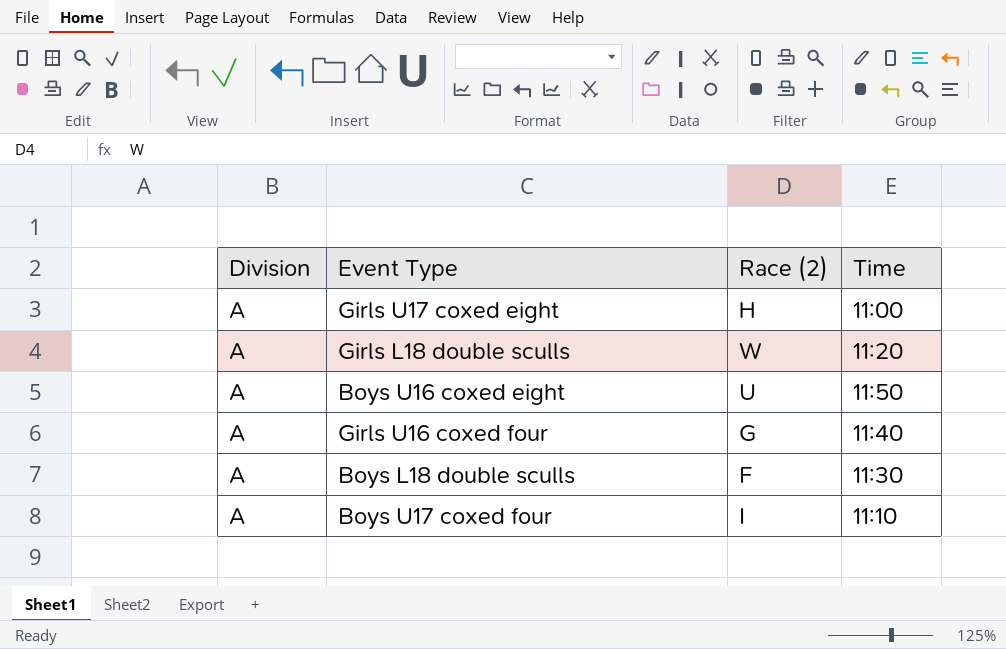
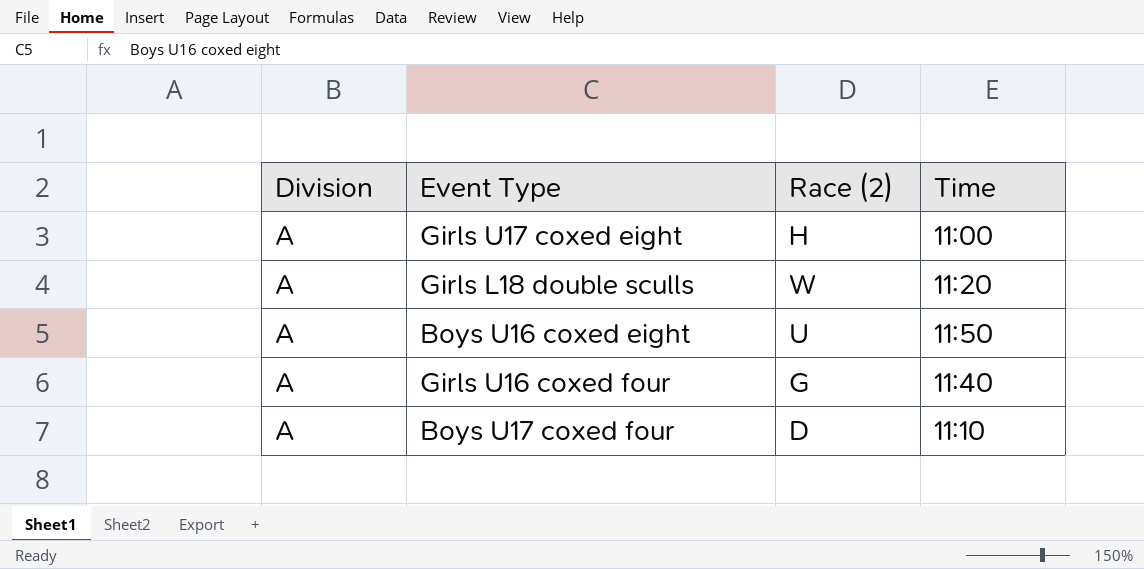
row Boys L18 double sculls: A | F | 11:30 -> none
Boys U17 coxed four | Race (2): I -> D

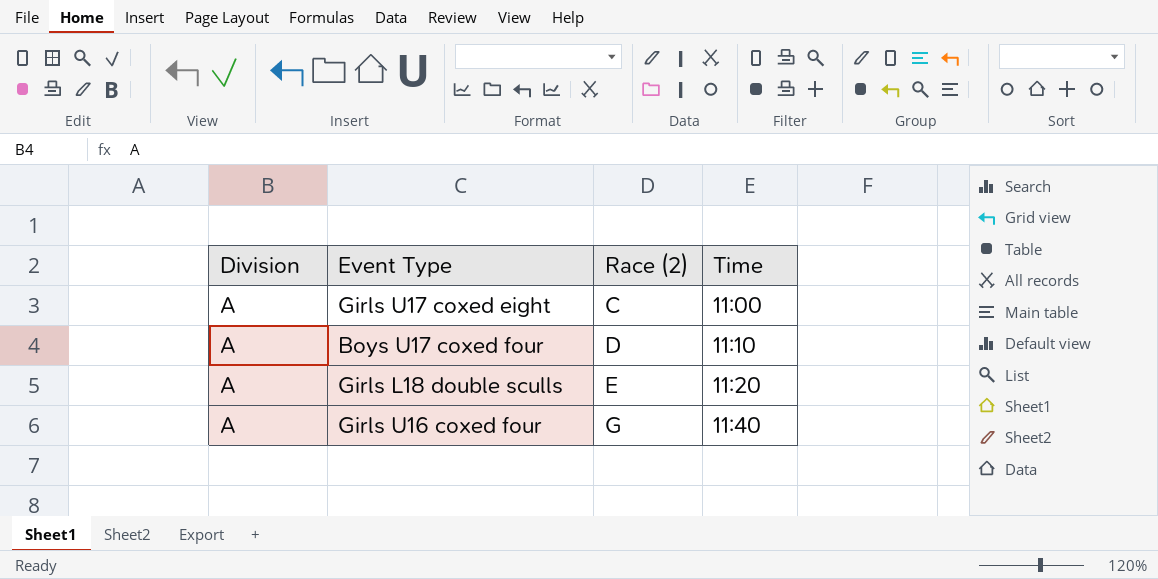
row order: none -> Race (2) ascending
row Boys U16 coxed eight: A | U | 11:50 -> none
Girls U17 coxed eight | Race (2): H -> C
Girls L18 double sculls | Race (2): W -> E

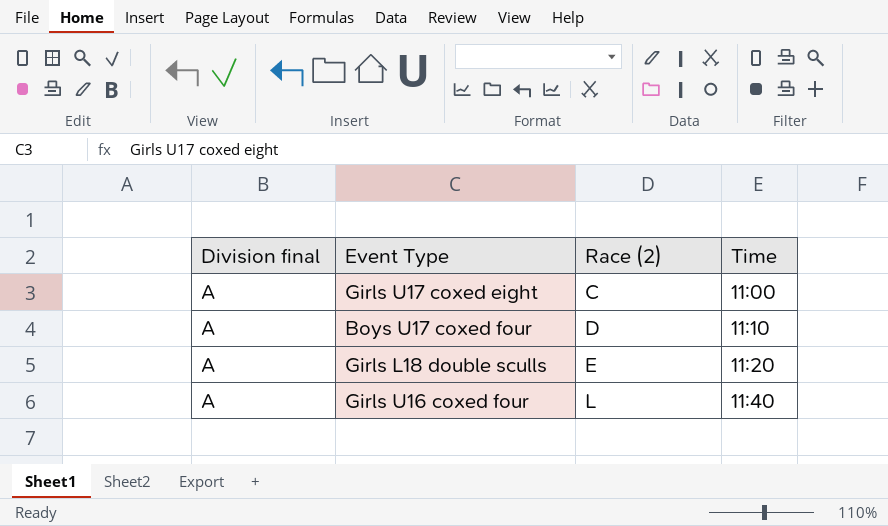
column name: Division -> Division final
Girls U16 coxed four | Race (2): G -> L

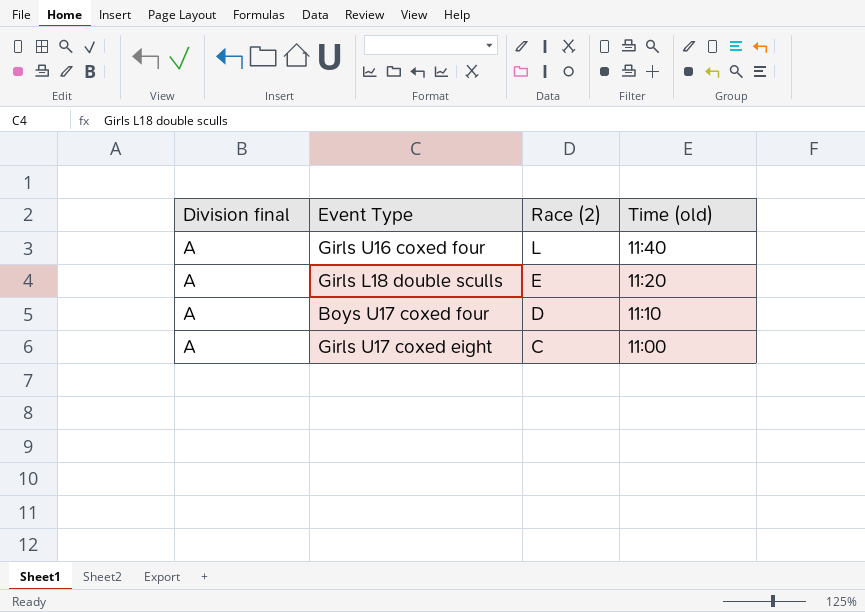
row order: Race (2) ascending -> Race (2) descending
column name: Time -> Time (old)

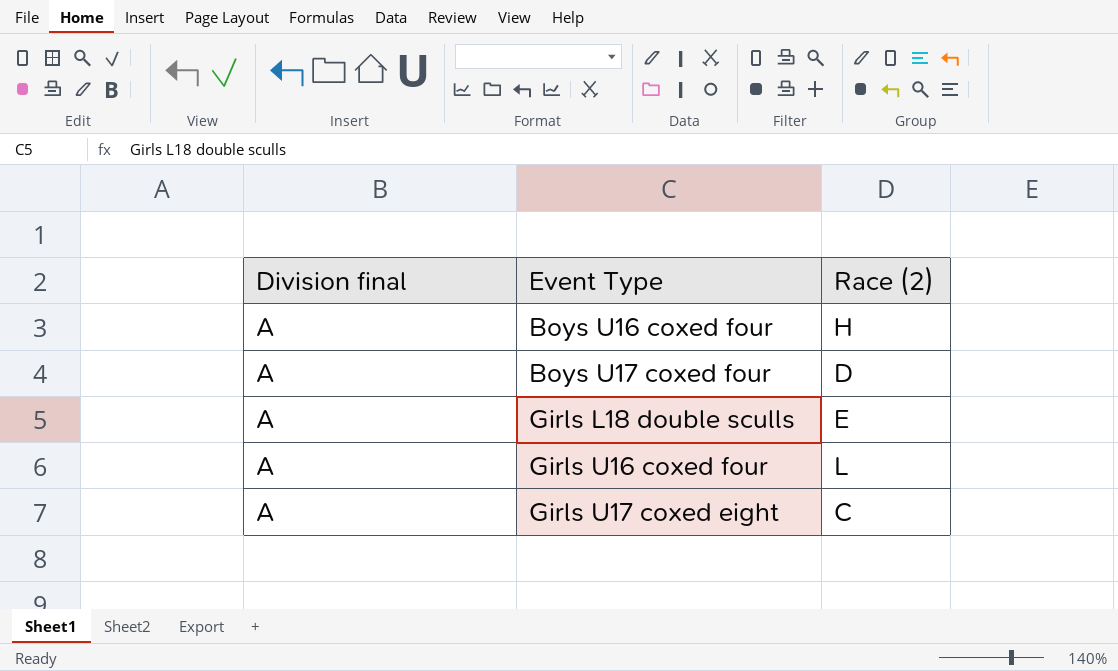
row order: Race (2) descending -> Event Type ascending
column Time (old) | position: 4 -> none
row Boys U16 coxed four: none -> A | H

